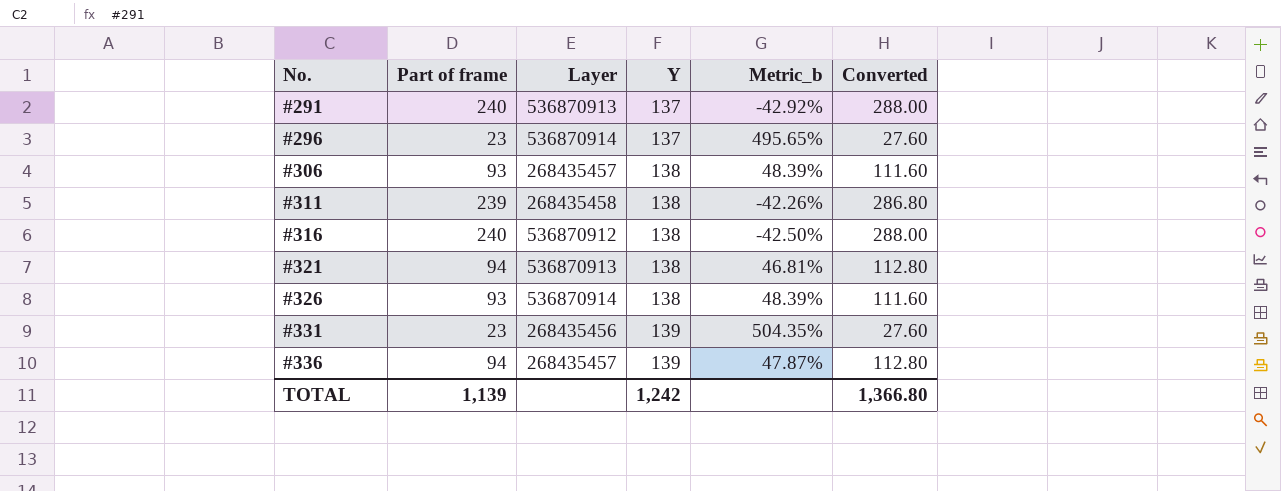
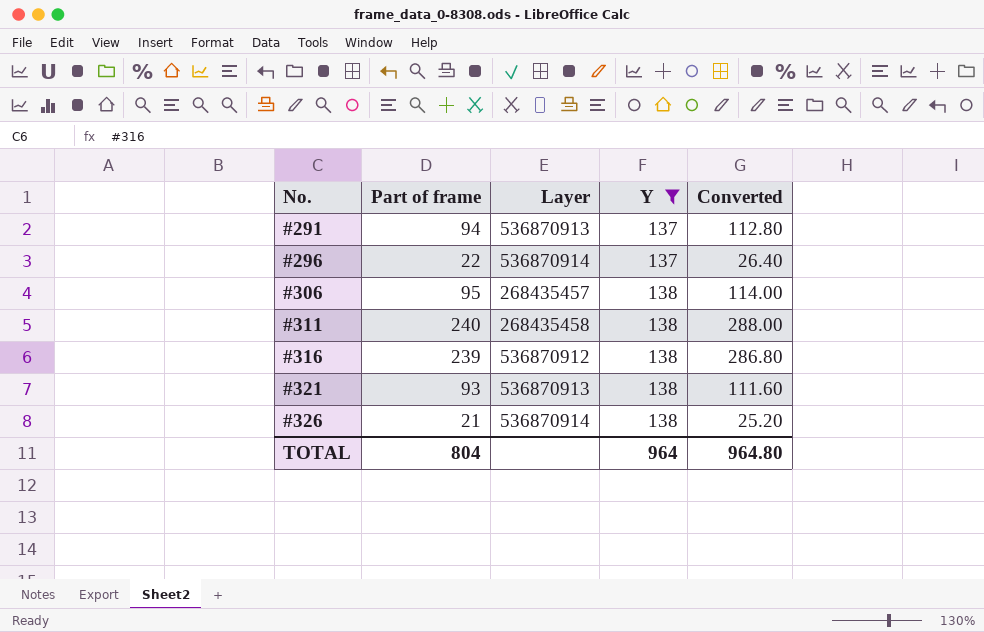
filter: none -> Y != 139
column Metric_b | formula: ([Y] - [Part of frame]) / [Part of frame] -> none
#291 | Part of frame: 240 -> 94
#291 | Converted: 288.00 -> 112.80
#296 | Part of frame: 23 -> 22
#296 | Converted: 27.60 -> 26.40
#306 | Part of frame: 93 -> 95
#306 | Converted: 111.60 -> 114.00
#311 | Part of frame: 239 -> 240
#311 | Converted: 286.80 -> 288.00
#316 | Part of frame: 240 -> 239
#316 | Converted: 288.00 -> 286.80
#321 | Part of frame: 94 -> 93
#321 | Converted: 112.80 -> 111.60
#326 | Part of frame: 93 -> 21
#326 | Converted: 111.60 -> 25.20
TOTAL | Part of frame: 1,139 -> 804
TOTAL | Y: 1,242 -> 964
TOTAL | Converted: 1,366.80 -> 964.80

